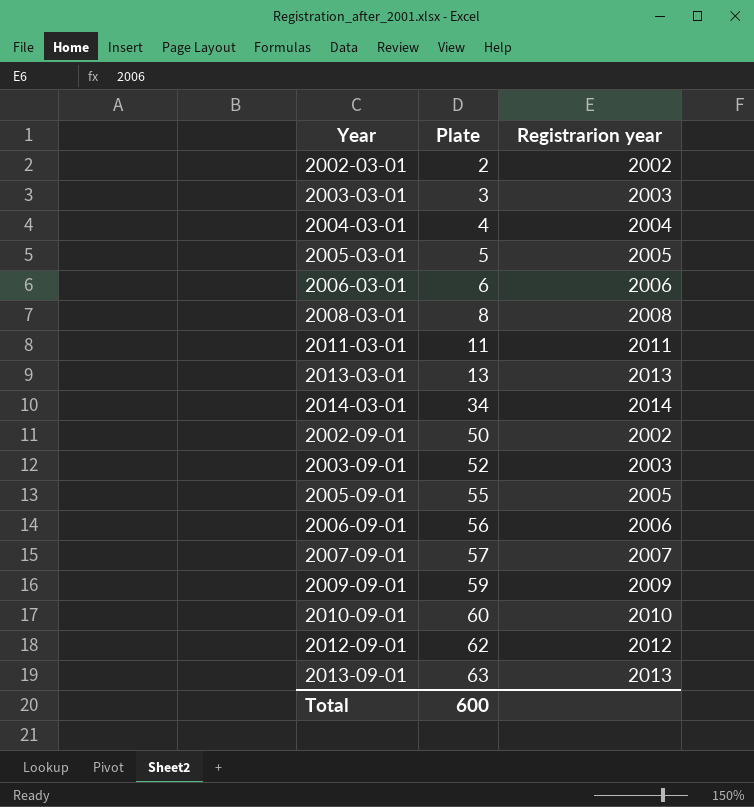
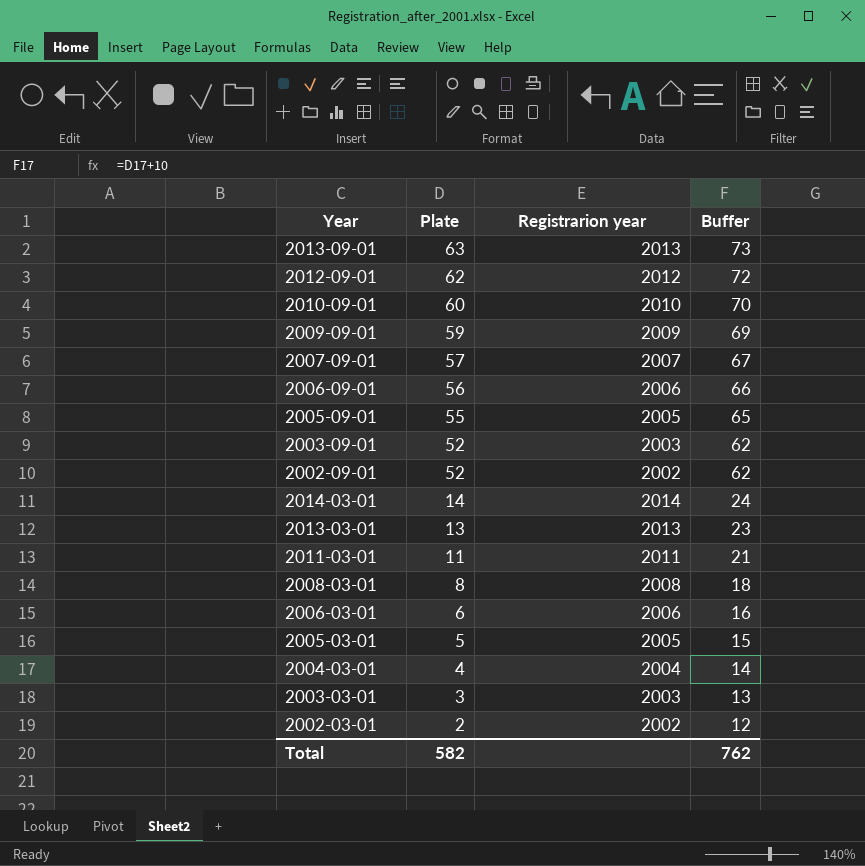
row order: Plate ascending -> Plate descending
column Buffer | formula: none -> [Plate] + 10
2002-09-01 | Plate: 50 -> 52
2014-03-01 | Plate: 34 -> 14
Total | Plate: 600 -> 582

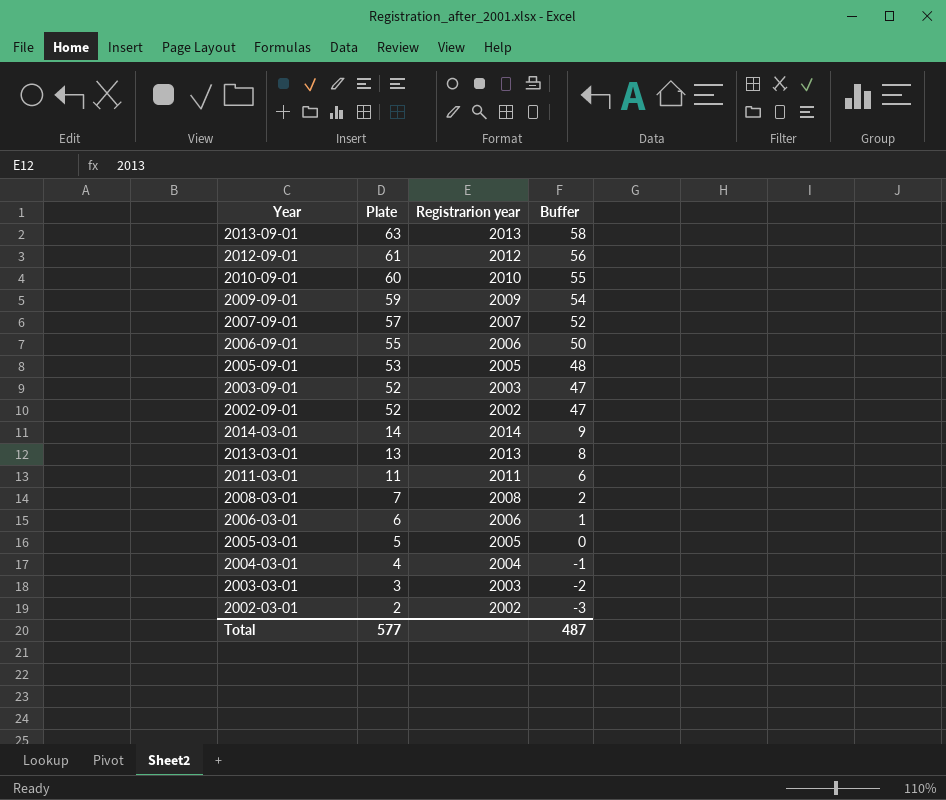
column Buffer | formula: [Plate] + 10 -> [Plate] - 5
2012-09-01 | Plate: 62 -> 61
2006-09-01 | Plate: 56 -> 55
2005-09-01 | Plate: 55 -> 53
2008-03-01 | Plate: 8 -> 7
Total | Plate: 582 -> 577
Total | Buffer: 762 -> 487

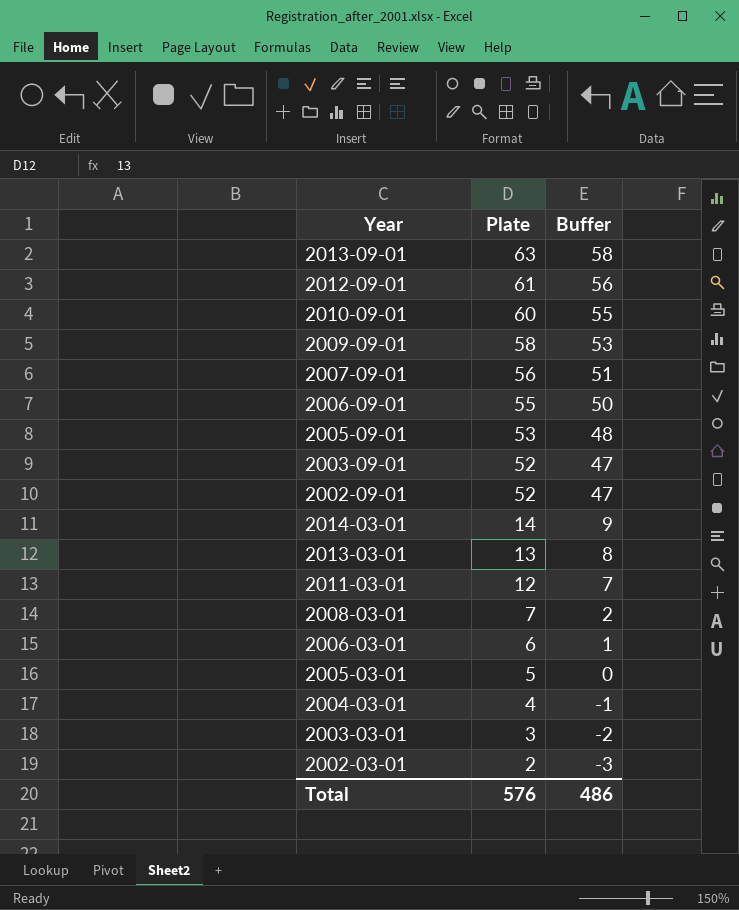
column Registrarion year | position: 3 -> none
2009-09-01 | Plate: 59 -> 58
2009-09-01 | Buffer: 54 -> 53
2007-09-01 | Plate: 57 -> 56
2007-09-01 | Buffer: 52 -> 51
2011-03-01 | Plate: 11 -> 12
2011-03-01 | Buffer: 6 -> 7
Total | Plate: 577 -> 576
Total | Buffer: 487 -> 486

